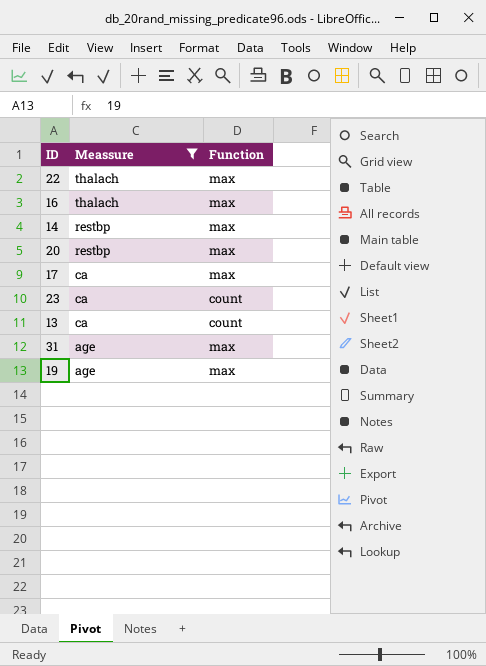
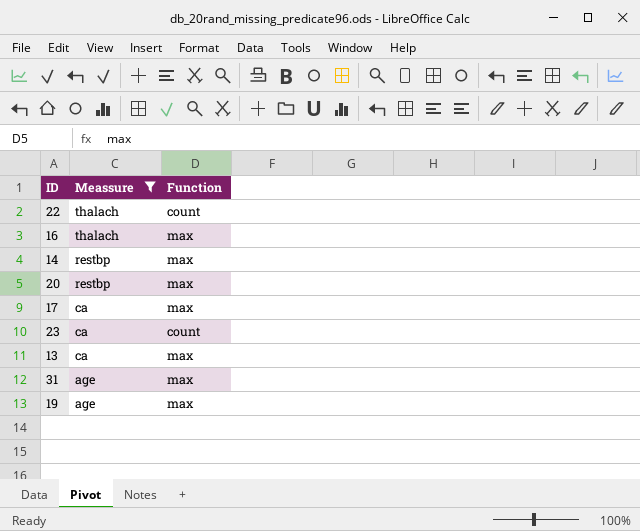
22 | Function: max -> count
13 | Function: count -> max

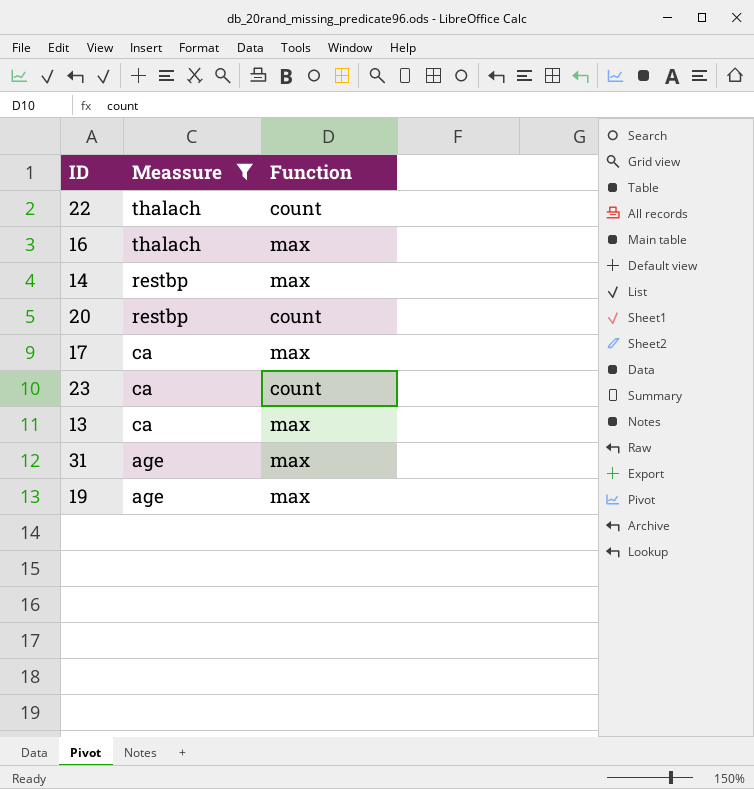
20 | Function: max -> count

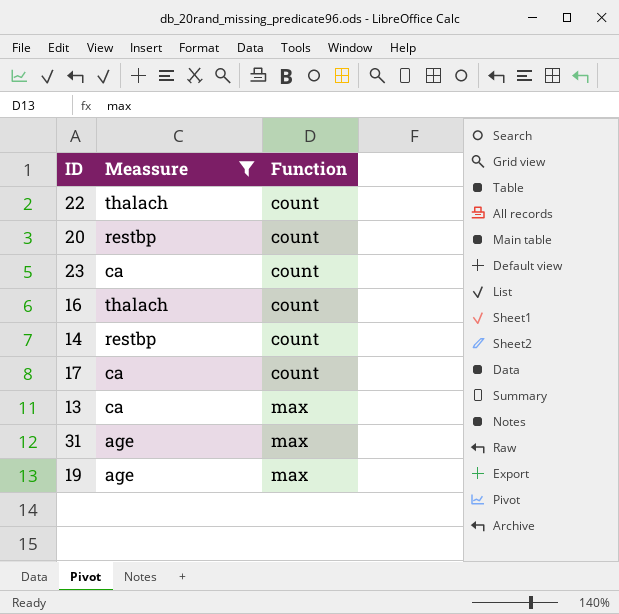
row order: Meassure descending -> Function ascending
16 | Function: max -> count
14 | Function: max -> count
17 | Function: max -> count

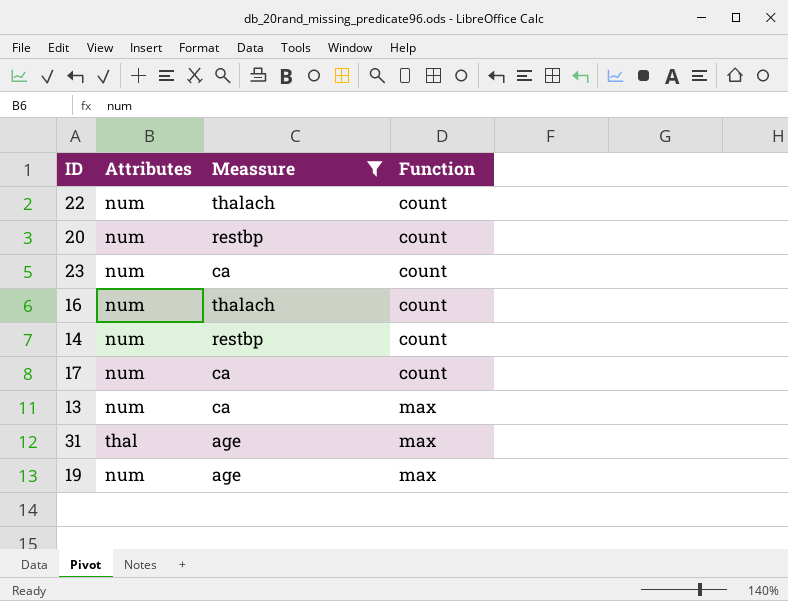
column Attributes | position: none -> 2

